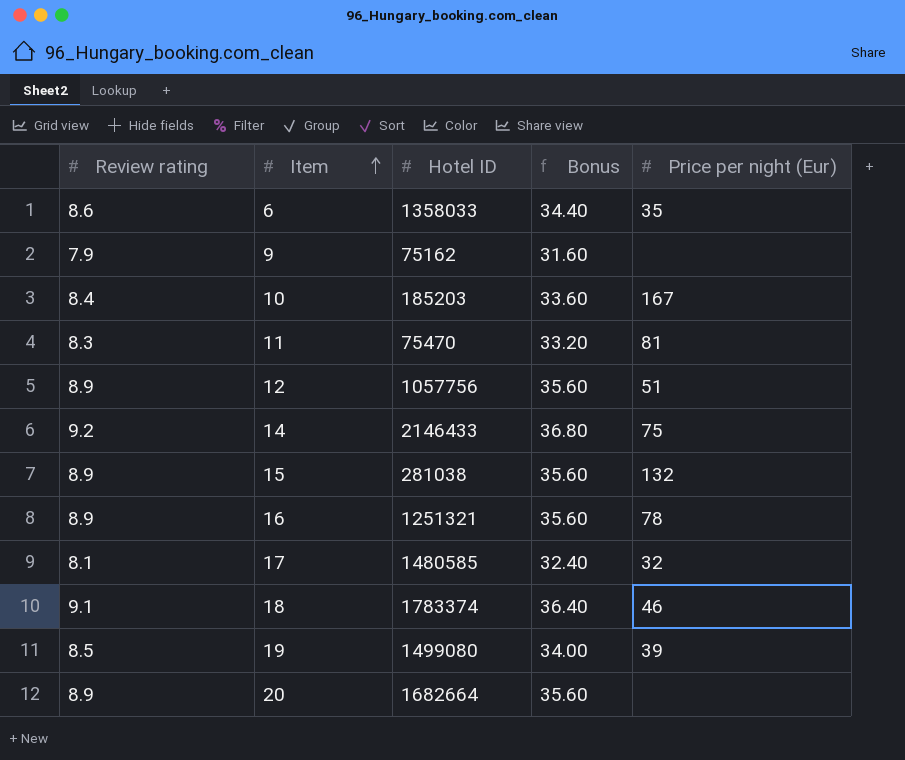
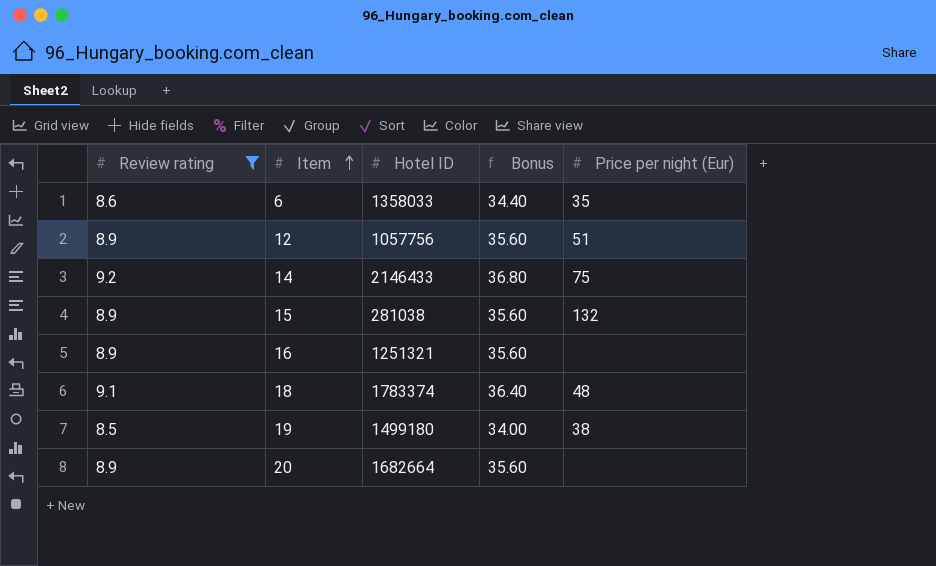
filter: none -> Review rating >= 8.5
16 | Price per night (Eur): 78 -> none
18 | Price per night (Eur): 46 -> 48
19 | Hotel ID: 1499080 -> 1499180
19 | Price per night (Eur): 39 -> 38

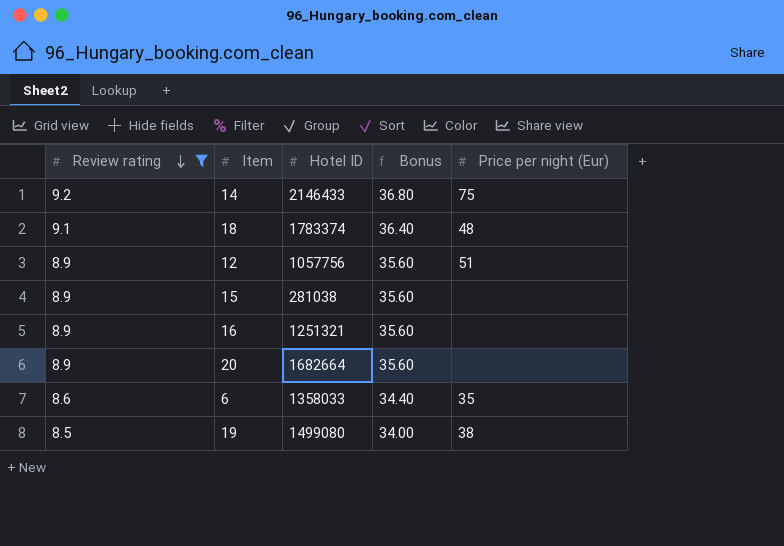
row order: Item ascending -> Review rating descending
15 | Price per night (Eur): 132 -> none
19 | Hotel ID: 1499180 -> 1499080

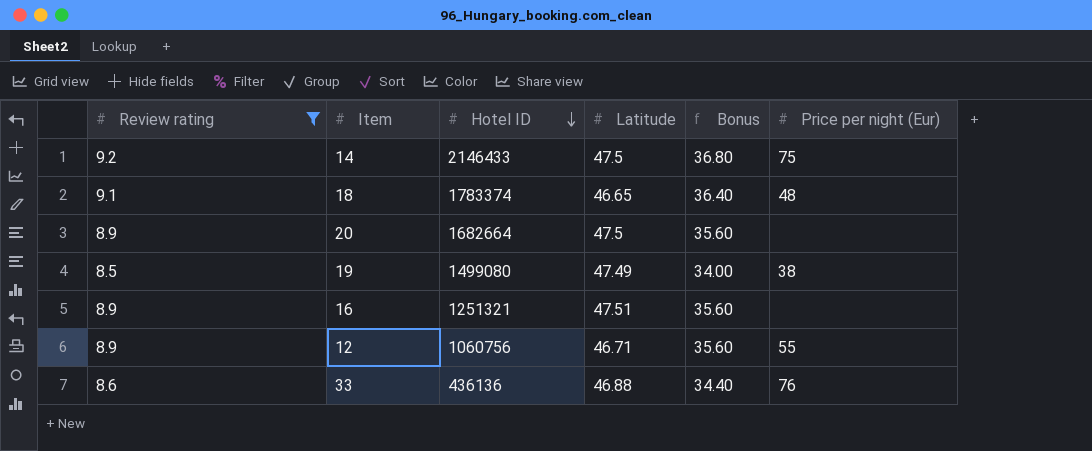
row order: Review rating descending -> Hotel ID descending
column Latitude | position: none -> 4
row 15: 8.9 | 281038 | 35.60 | none -> none
row 6: 8.6 | 1358033 | 34.40 | 35 -> none
12 | Hotel ID: 1057756 -> 1060756
12 | Price per night (Eur): 51 -> 55
row 33: none -> 8.6 | 436136 | 46.88 | 34.40 | 76

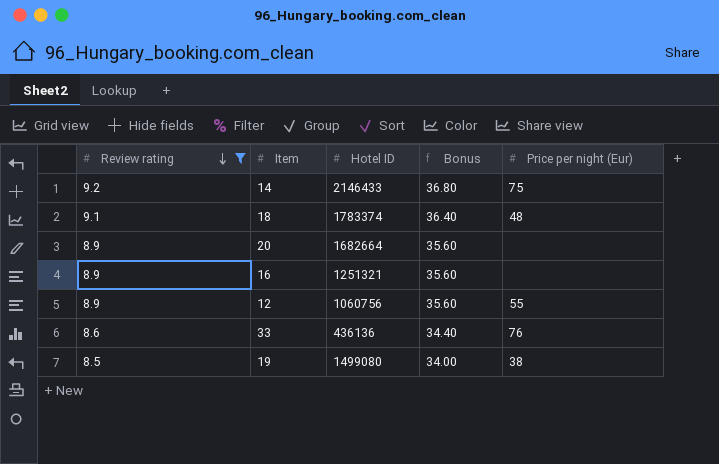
row order: Hotel ID descending -> Review rating descending
column Latitude | position: 4 -> none

